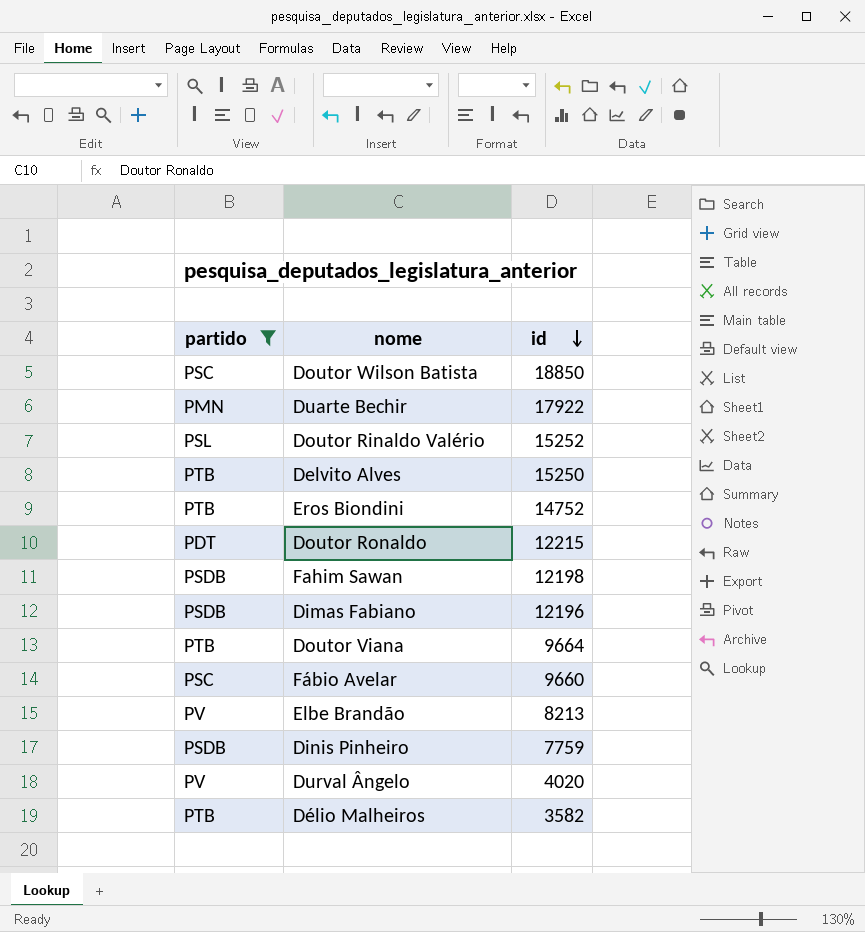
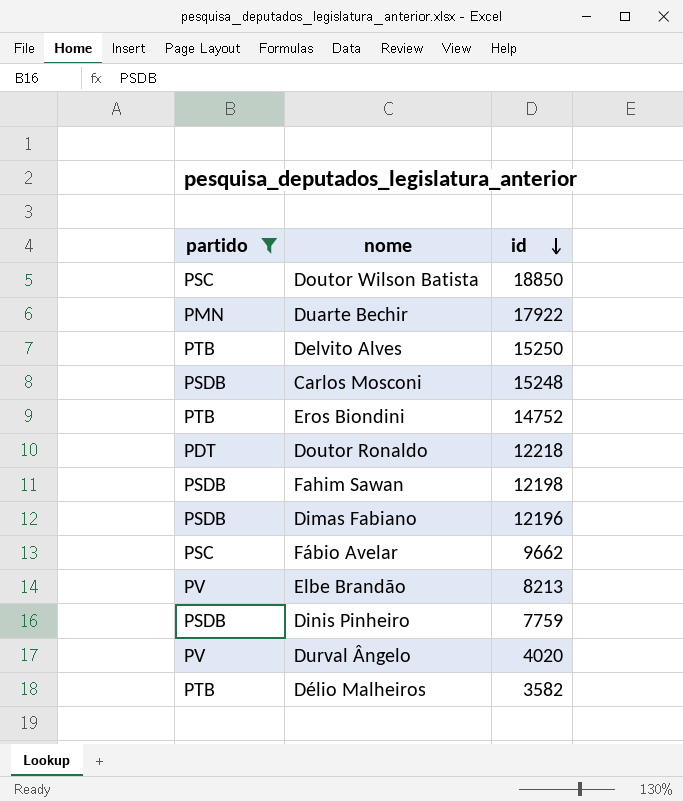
row Doutor Rinaldo Valério: PSL | 15252 -> none
row Doutor Viana: PTB | 9664 -> none
row Carlos Mosconi: none -> PSDB | 15248
Doutor Ronaldo | id: 12215 -> 12218
Fábio Avelar | id: 9660 -> 9662

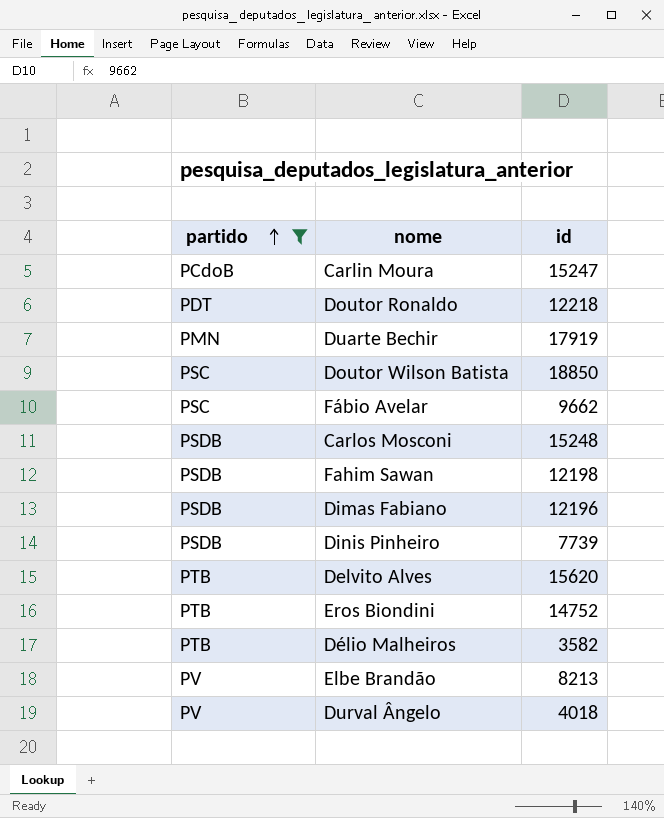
row order: id descending -> partido ascending
row Carlin Moura: none -> PCdoB | 15247
Duarte Bechir | id: 17922 -> 17919
Dinis Pinheiro | id: 7759 -> 7739
Delvito Alves | id: 15250 -> 15620
Durval Ângelo | id: 4020 -> 4018

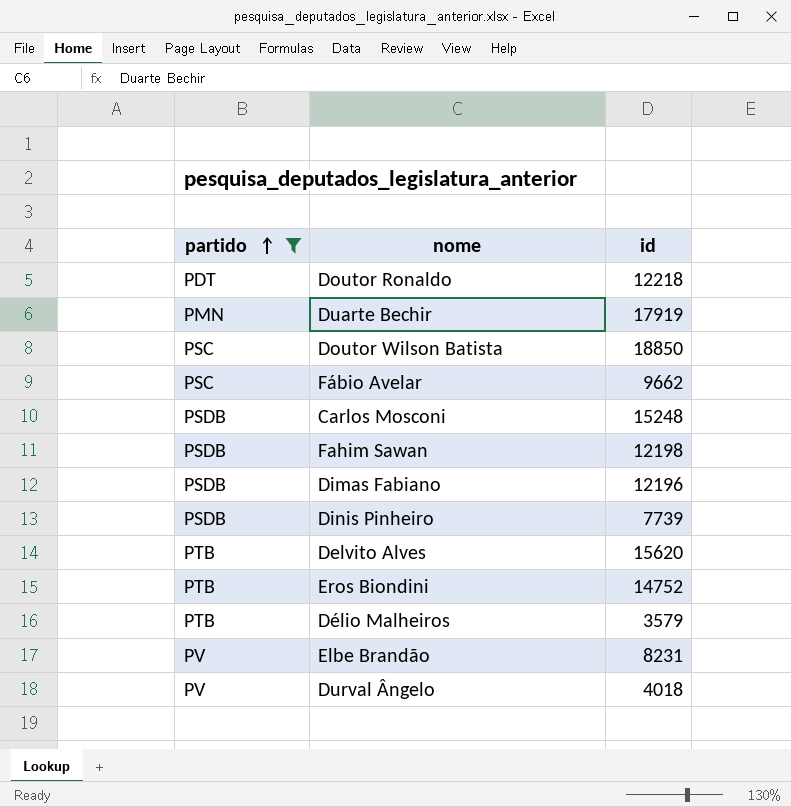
row Carlin Moura: PCdoB | 15247 -> none
Délio Malheiros | id: 3582 -> 3579
Elbe Brandão | id: 8213 -> 8231

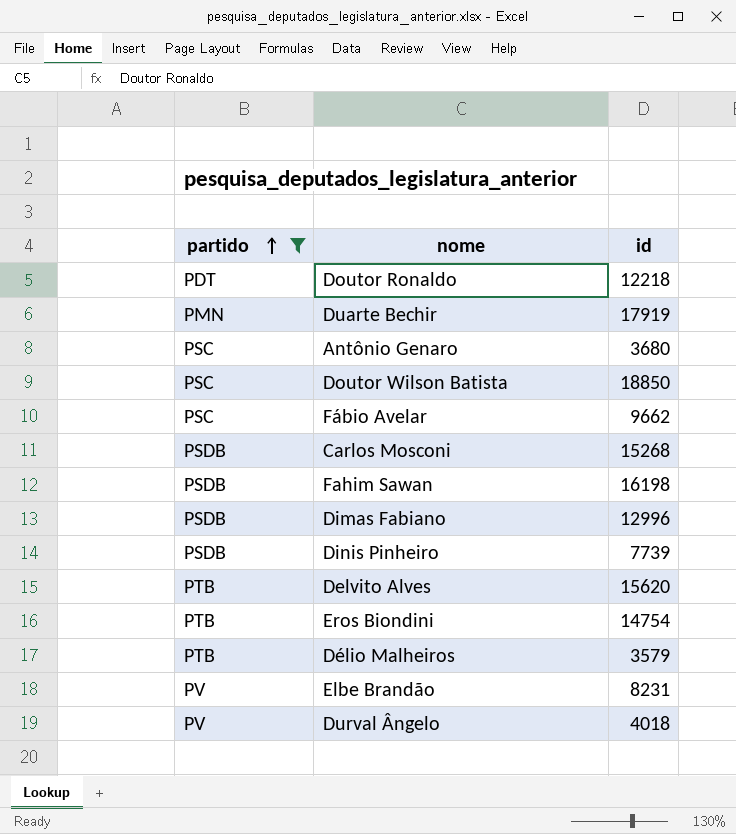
row Antônio Genaro: none -> PSC | 3680
Carlos Mosconi | id: 15248 -> 15268
Fahim Sawan | id: 12198 -> 16198
Dimas Fabiano | id: 12196 -> 12996
Eros Biondini | id: 14752 -> 14754

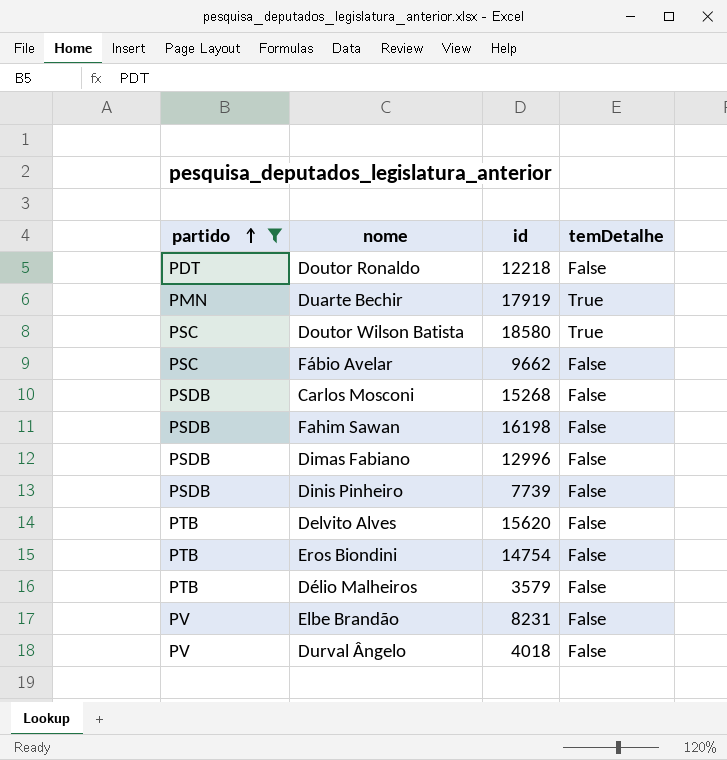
column temDetalhe | position: none -> 4
row Antônio Genaro: PSC | 3680 -> none
Doutor Wilson Batista | id: 18850 -> 18580

